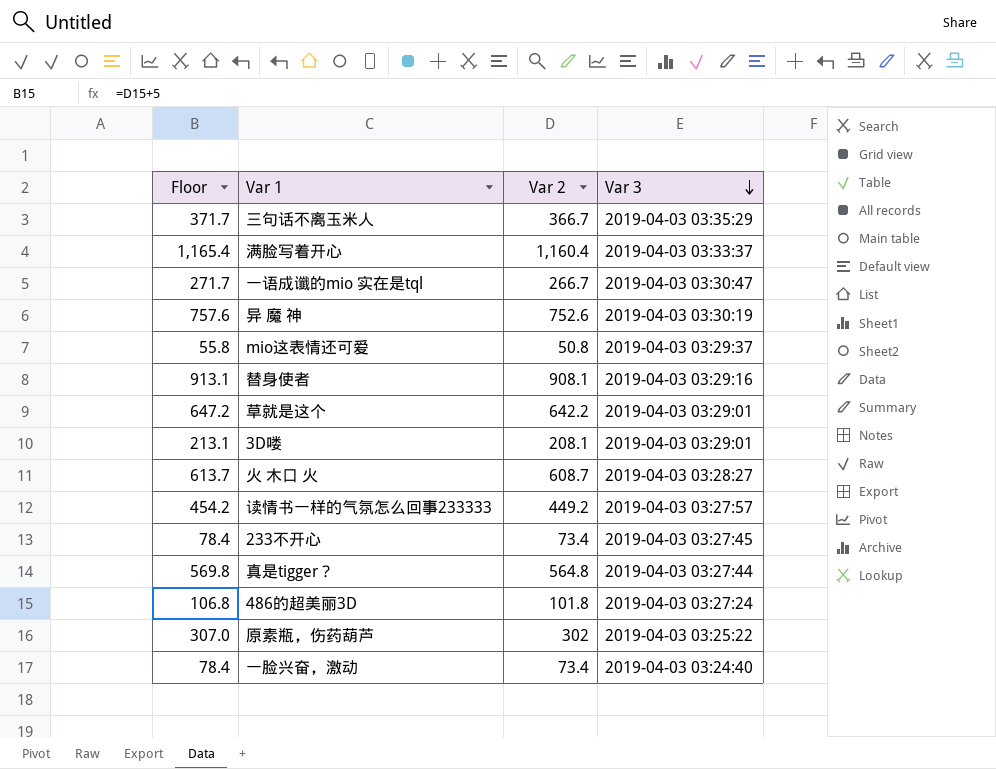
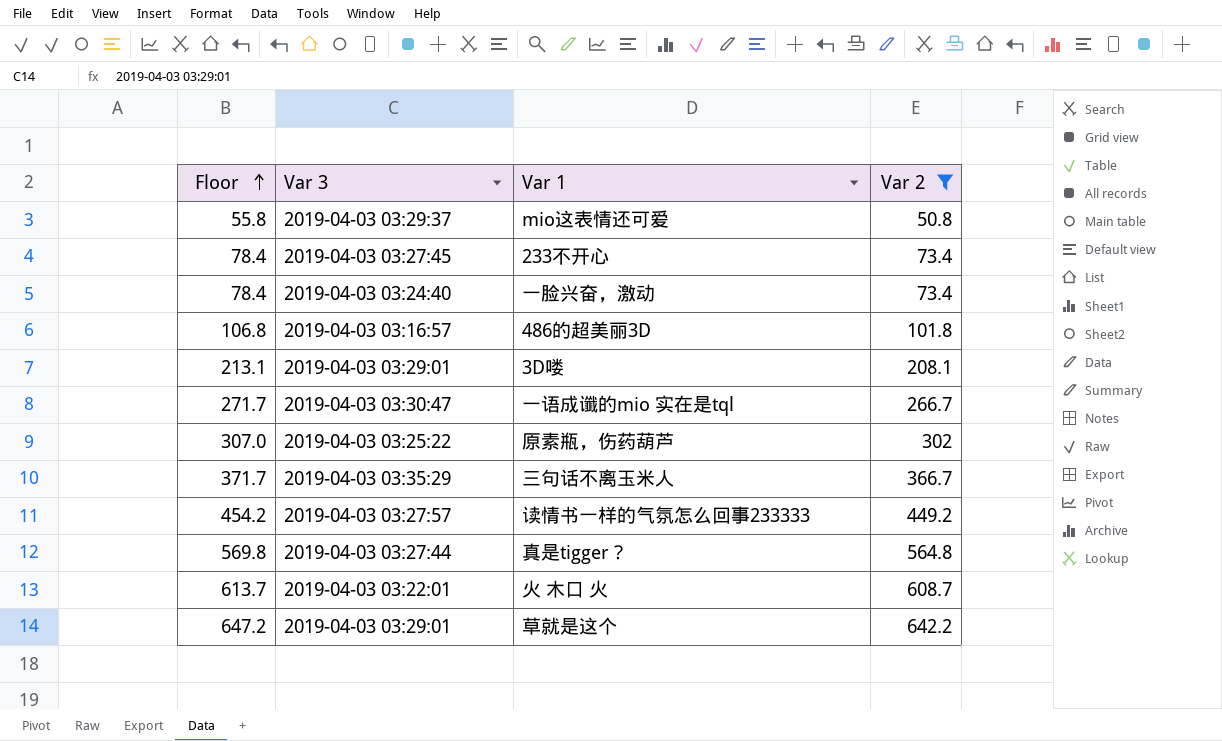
filter: none -> Var 2 <= 642.2
row order: Var 3 descending -> Floor ascending
column Var 3 | position: 4 -> 2
486的超美丽3D | Var 3: 2019-04-03 03:27:24 -> 2019-04-03 03:16:57
火 木口 火 | Var 3: 2019-04-03 03:28:27 -> 2019-04-03 03:22:01

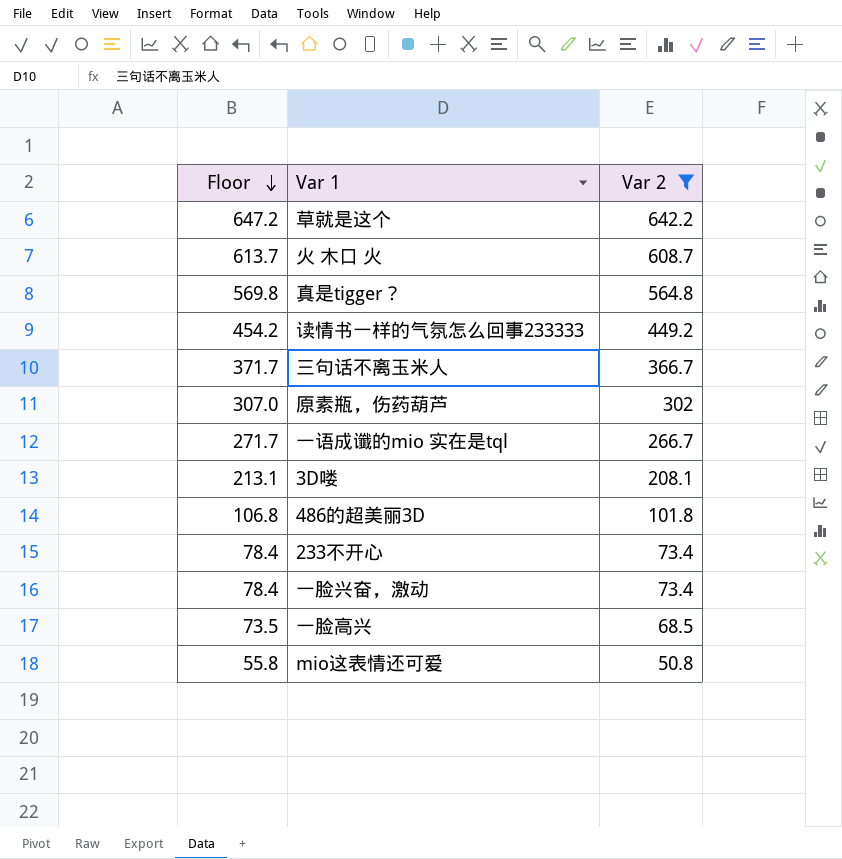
row order: Floor ascending -> Floor descending
column Var 3 | position: 2 -> none
row 一脸高兴: none -> 73.5 | 68.5

